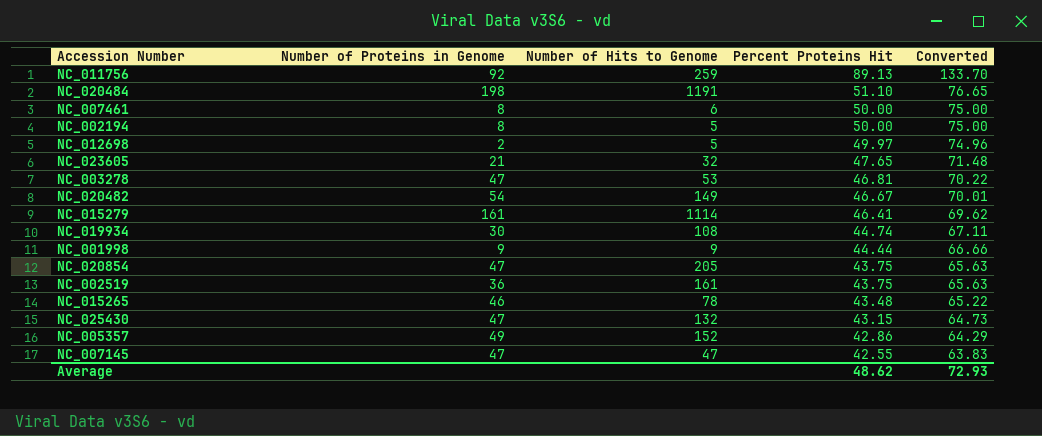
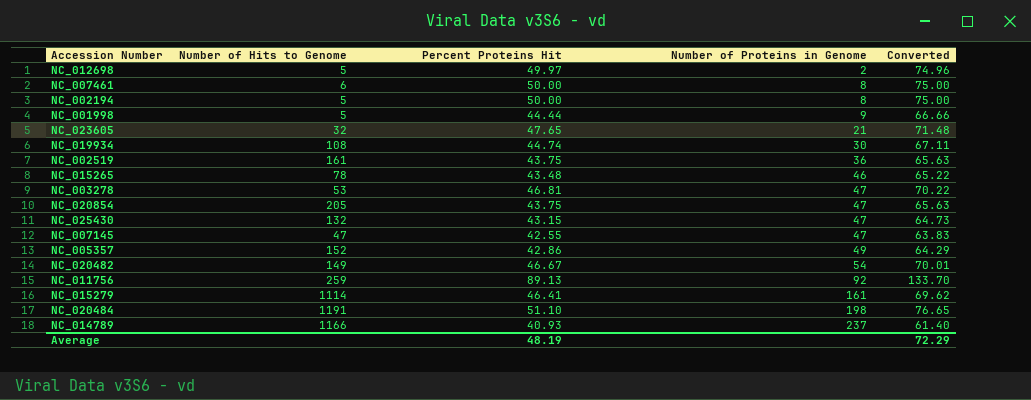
row order: Percent Proteins Hit descending -> Number of Proteins in Genome ascending
column Number of Proteins in Genome | position: 2 -> 4
NC_001998 | Number of Hits to Genome: 9 -> 5
row NC_014789: none -> 1166 | 40.93 | 237 | 61.40
Average | Percent Proteins Hit: 48.62 -> 48.19
Average | Converted: 72.93 -> 72.29

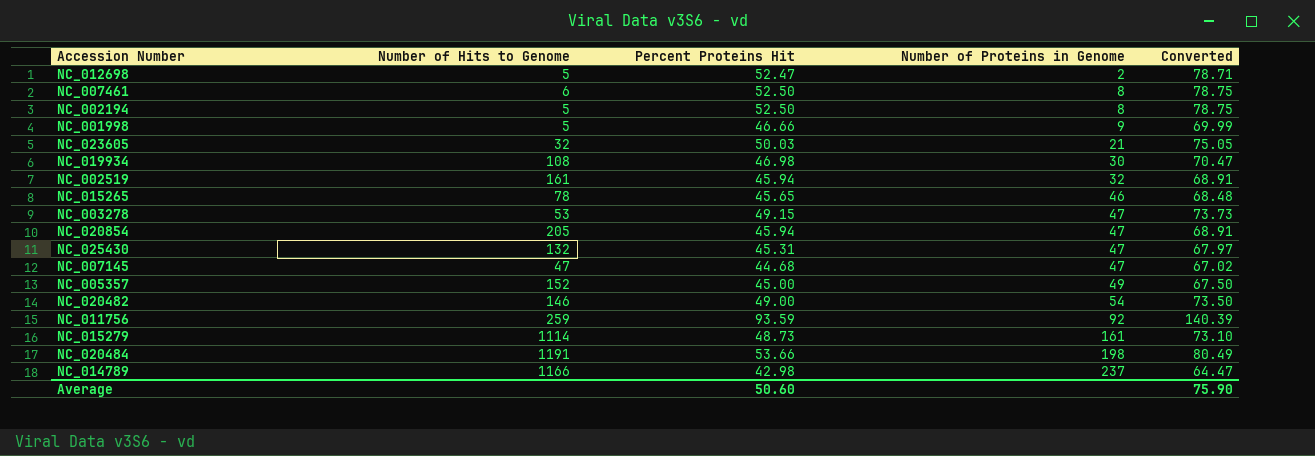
NC_012698 | Percent Proteins Hit: 49.97 -> 52.47
NC_012698 | Converted: 74.96 -> 78.71
NC_007461 | Percent Proteins Hit: 50.00 -> 52.50
NC_007461 | Converted: 75.00 -> 78.75
NC_002194 | Percent Proteins Hit: 50.00 -> 52.50
NC_002194 | Converted: 75.00 -> 78.75
NC_001998 | Percent Proteins Hit: 44.44 -> 46.66
NC_001998 | Converted: 66.66 -> 69.99
NC_023605 | Percent Proteins Hit: 47.65 -> 50.03
NC_023605 | Converted: 71.48 -> 75.05
NC_019934 | Percent Proteins Hit: 44.74 -> 46.98
NC_019934 | Converted: 67.11 -> 70.47
NC_002519 | Percent Proteins Hit: 43.75 -> 45.94
NC_002519 | Number of Proteins in Genome: 36 -> 32
NC_002519 | Converted: 65.63 -> 68.91
NC_015265 | Percent Proteins Hit: 43.48 -> 45.65
NC_015265 | Converted: 65.22 -> 68.48
NC_003278 | Percent Proteins Hit: 46.81 -> 49.15
NC_003278 | Converted: 70.22 -> 73.73
NC_020854 | Percent Proteins Hit: 43.75 -> 45.94
NC_020854 | Converted: 65.63 -> 68.91
NC_025430 | Percent Proteins Hit: 43.15 -> 45.31
NC_025430 | Converted: 64.73 -> 67.97
NC_007145 | Percent Proteins Hit: 42.55 -> 44.68
NC_007145 | Converted: 63.83 -> 67.02
NC_005357 | Percent Proteins Hit: 42.86 -> 45.00
NC_005357 | Converted: 64.29 -> 67.50
NC_020482 | Number of Hits to Genome: 149 -> 146
NC_020482 | Percent Proteins Hit: 46.67 -> 49.00
NC_020482 | Converted: 70.01 -> 73.50
NC_011756 | Percent Proteins Hit: 89.13 -> 93.59
NC_011756 | Converted: 133.70 -> 140.39
NC_015279 | Percent Proteins Hit: 46.41 -> 48.73
NC_015279 | Converted: 69.62 -> 73.10
NC_020484 | Percent Proteins Hit: 51.10 -> 53.66
NC_020484 | Converted: 76.65 -> 80.49
NC_014789 | Percent Proteins Hit: 40.93 -> 42.98
NC_014789 | Converted: 61.40 -> 64.47
Average | Percent Proteins Hit: 48.19 -> 50.60
Average | Converted: 72.29 -> 75.90

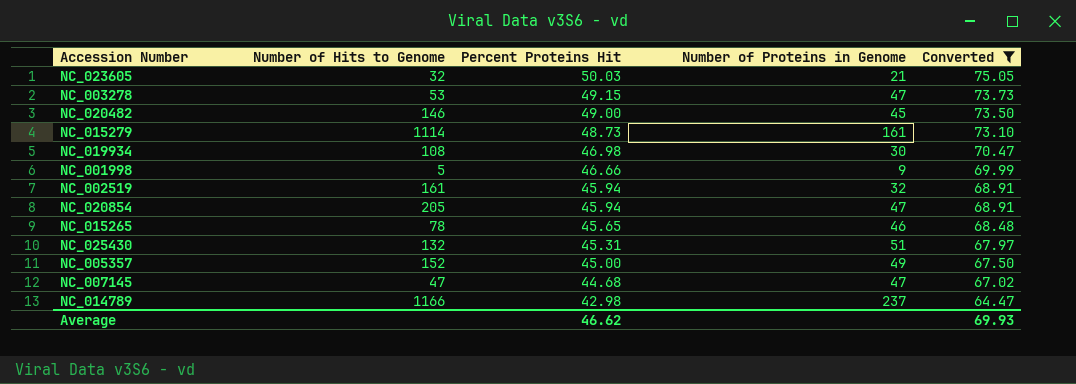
filter: none -> Converted <= 75.05
row order: Number of Proteins in Genome ascending -> Percent Proteins Hit descending
NC_020482 | Number of Proteins in Genome: 54 -> 45
NC_025430 | Number of Proteins in Genome: 47 -> 51
Average | Percent Proteins Hit: 50.60 -> 46.62
Average | Converted: 75.90 -> 69.93

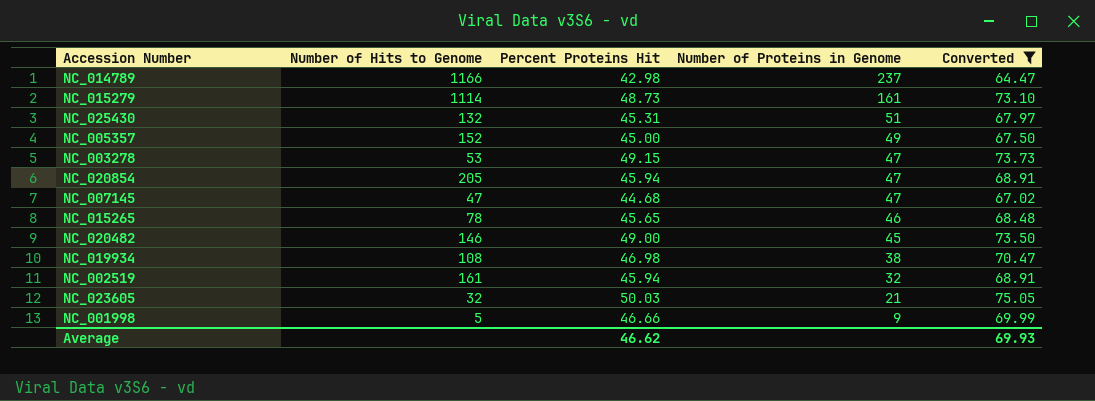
row order: Percent Proteins Hit descending -> Number of Proteins in Genome descending
NC_019934 | Number of Proteins in Genome: 30 -> 38

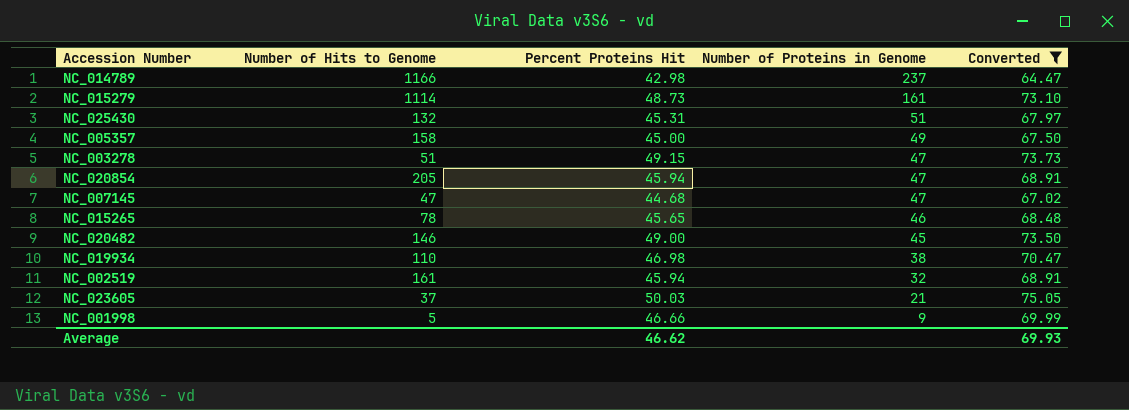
NC_005357 | Number of Hits to Genome: 152 -> 158
NC_003278 | Number of Hits to Genome: 53 -> 51
NC_019934 | Number of Hits to Genome: 108 -> 110
NC_023605 | Number of Hits to Genome: 32 -> 37

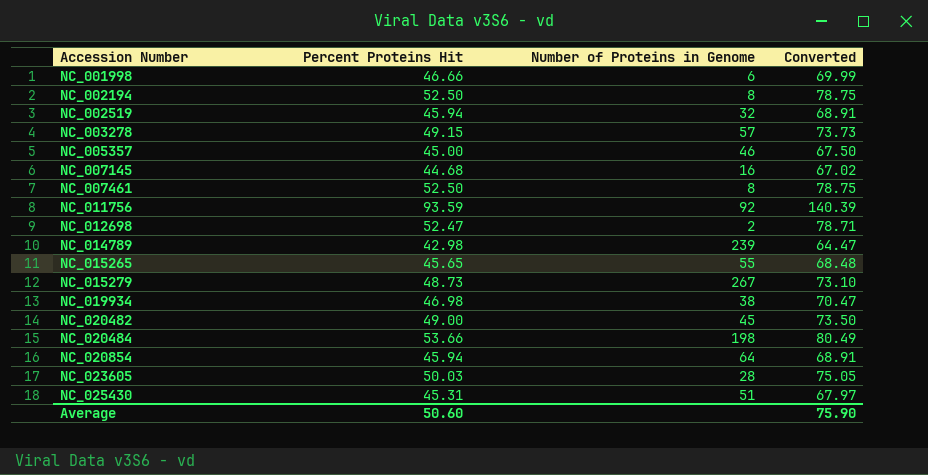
filter: Converted <= 75.05 -> none
row order: Number of Proteins in Genome descending -> Accession Number ascending
column Number of Hits to Genome | position: 2 -> none
NC_001998 | Number of Proteins in Genome: 9 -> 6
NC_003278 | Number of Proteins in Genome: 47 -> 57
NC_005357 | Number of Proteins in Genome: 49 -> 46
NC_007145 | Number of Proteins in Genome: 47 -> 16
NC_014789 | Number of Proteins in Genome: 237 -> 239
NC_015265 | Number of Proteins in Genome: 46 -> 55
NC_015279 | Number of Proteins in Genome: 161 -> 267
NC_020854 | Number of Proteins in Genome: 47 -> 64
NC_023605 | Number of Proteins in Genome: 21 -> 28
Average | Percent Proteins Hit: 46.62 -> 50.60
Average | Converted: 69.93 -> 75.90

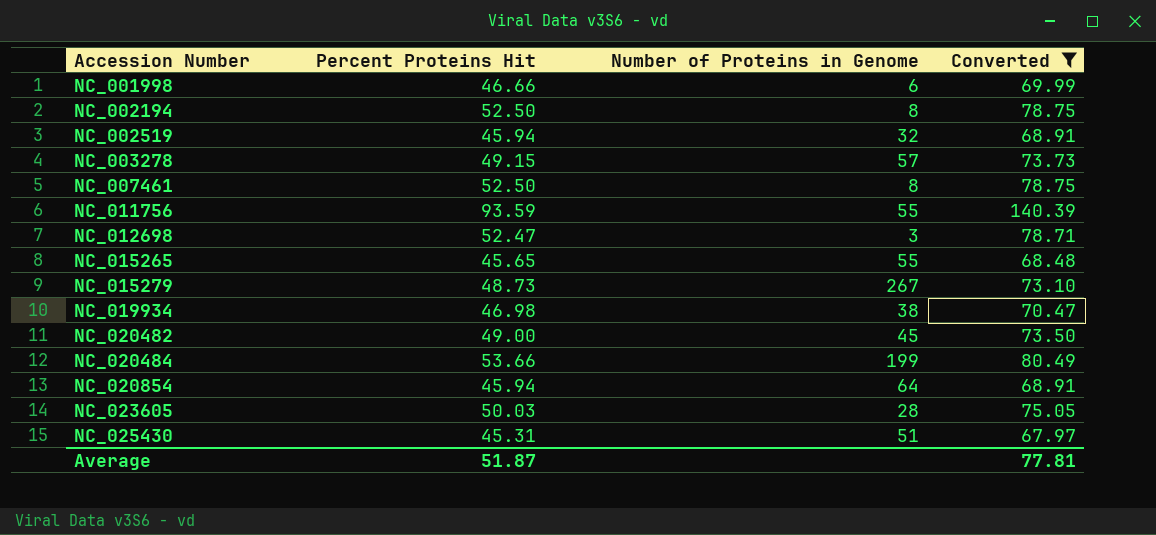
filter: none -> Converted >= 67.97
NC_011756 | Number of Proteins in Genome: 92 -> 55
NC_012698 | Number of Proteins in Genome: 2 -> 3
NC_020484 | Number of Proteins in Genome: 198 -> 199
Average | Percent Proteins Hit: 50.60 -> 51.87
Average | Converted: 75.90 -> 77.81

